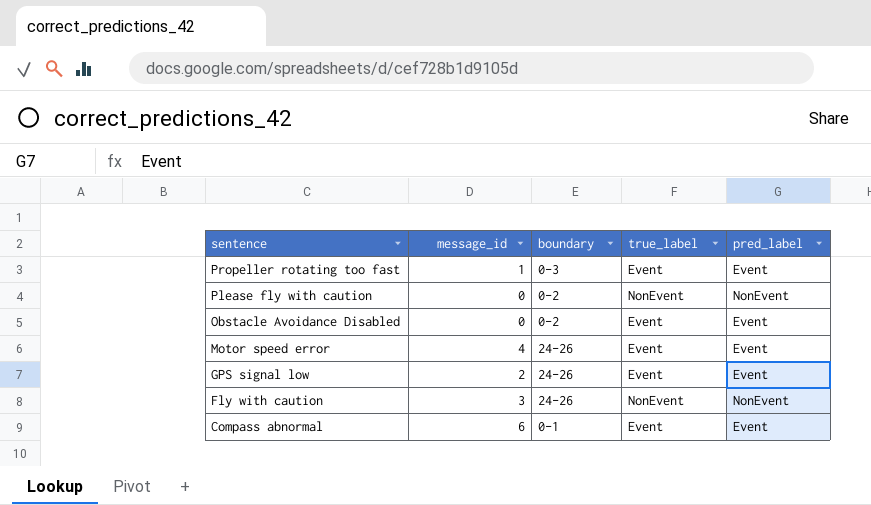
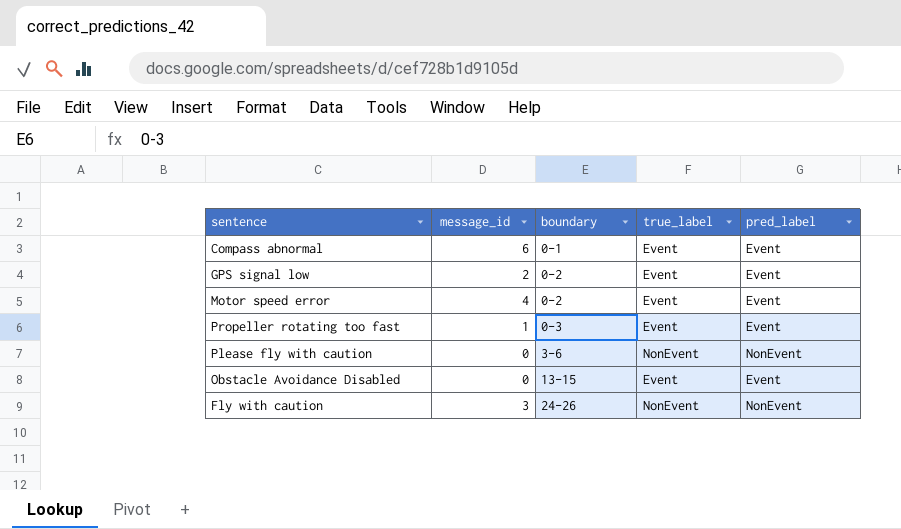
row order: sentence descending -> boundary ascending
GPS signal low | boundary: 24-26 -> 0-2
Motor speed error | boundary: 24-26 -> 0-2
Please fly with caution | boundary: 0-2 -> 3-6
Obstacle Avoidance Disabled | boundary: 0-2 -> 13-15

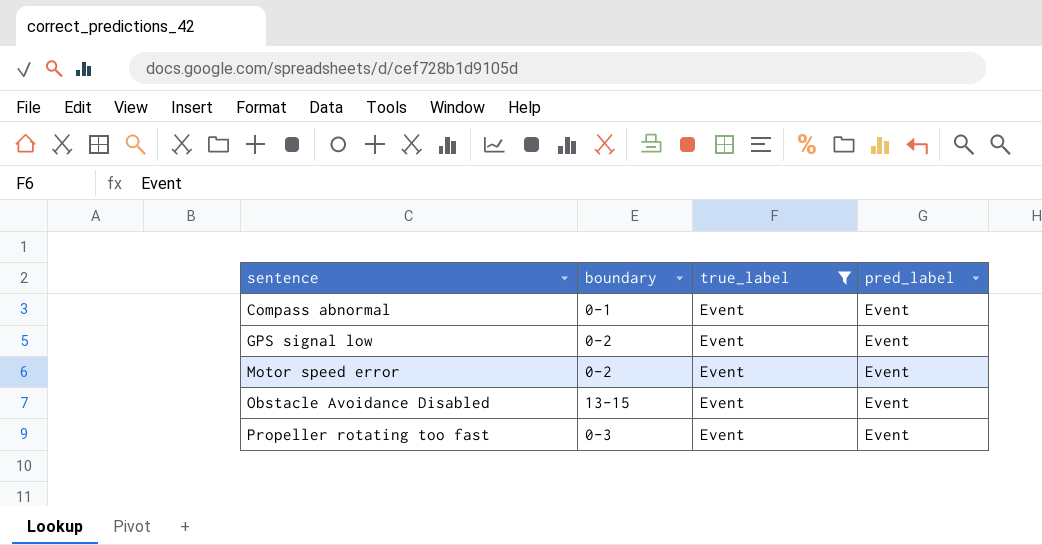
filter: none -> true_label = Event
row order: boundary ascending -> sentence ascending
column message_id | position: 2 -> none

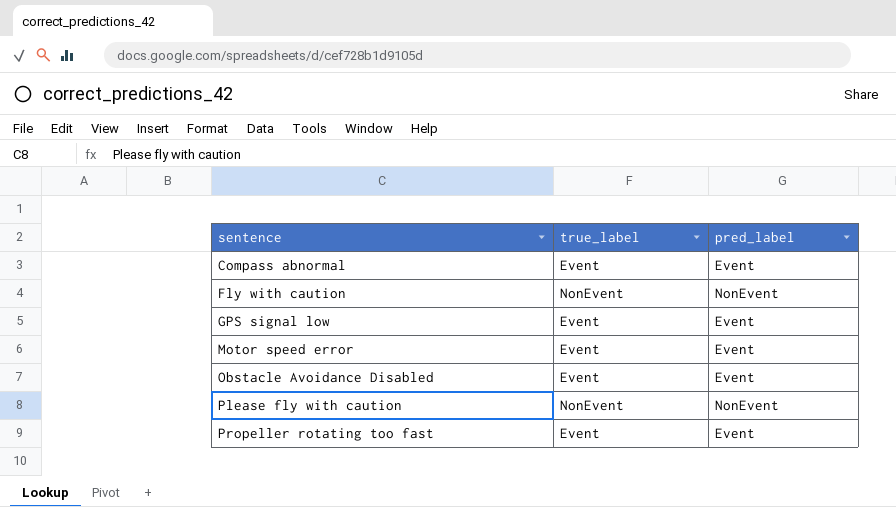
filter: true_label = Event -> none
column boundary | position: 2 -> none

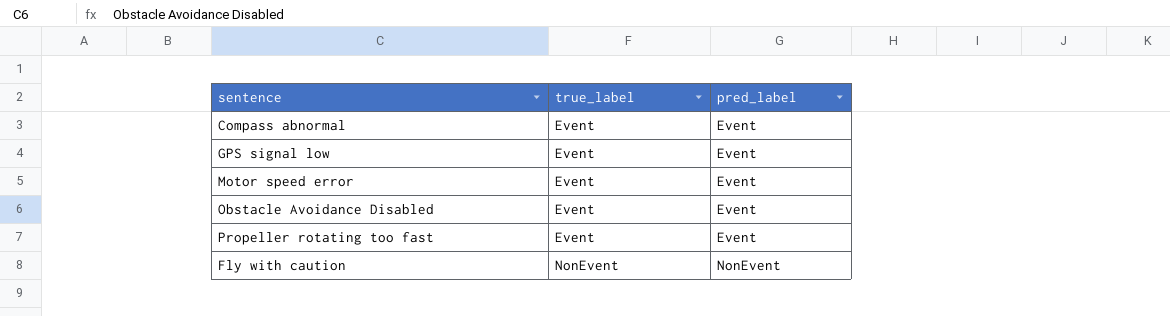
row order: sentence ascending -> true_label ascending
row Please fly with caution: NonEvent | NonEvent -> none

